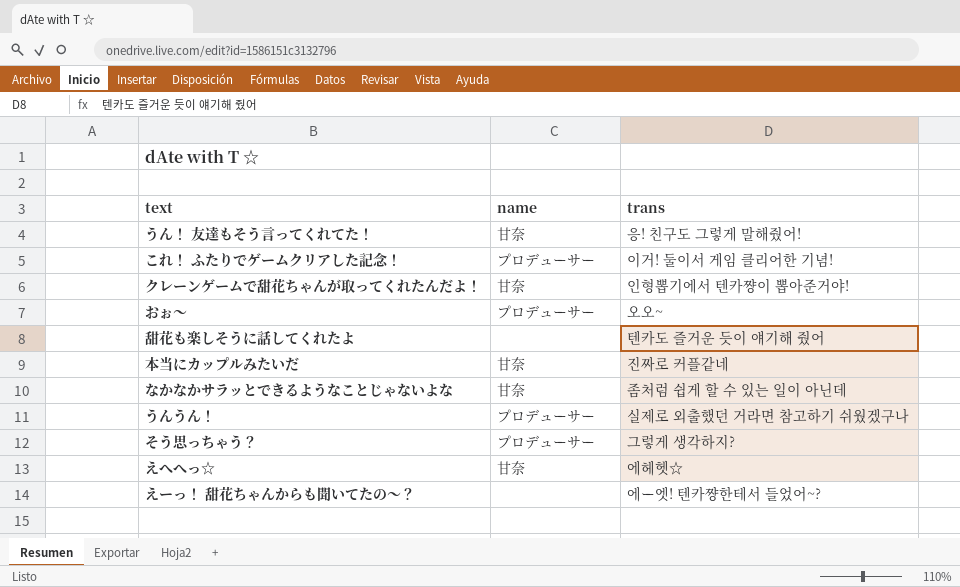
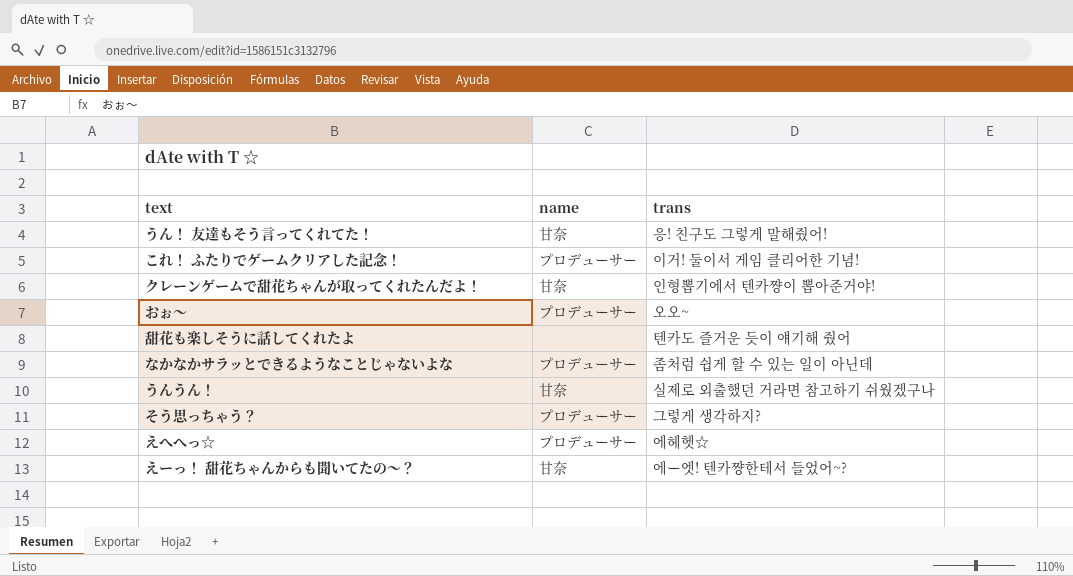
row 本当にカップルみたいだ: 甘奈 | 진짜로 커플같네 -> none
なかなかサラッとできるようなことじゃないよな | name: 甘奈 -> プロデューサー
うんうん！ | name: プロデューサー -> 甘奈
えへへっ☆ | name: 甘奈 -> プロデューサー
えーっ！ 甜花ちゃんからも聞いてたの～？ | name: none -> 甘奈

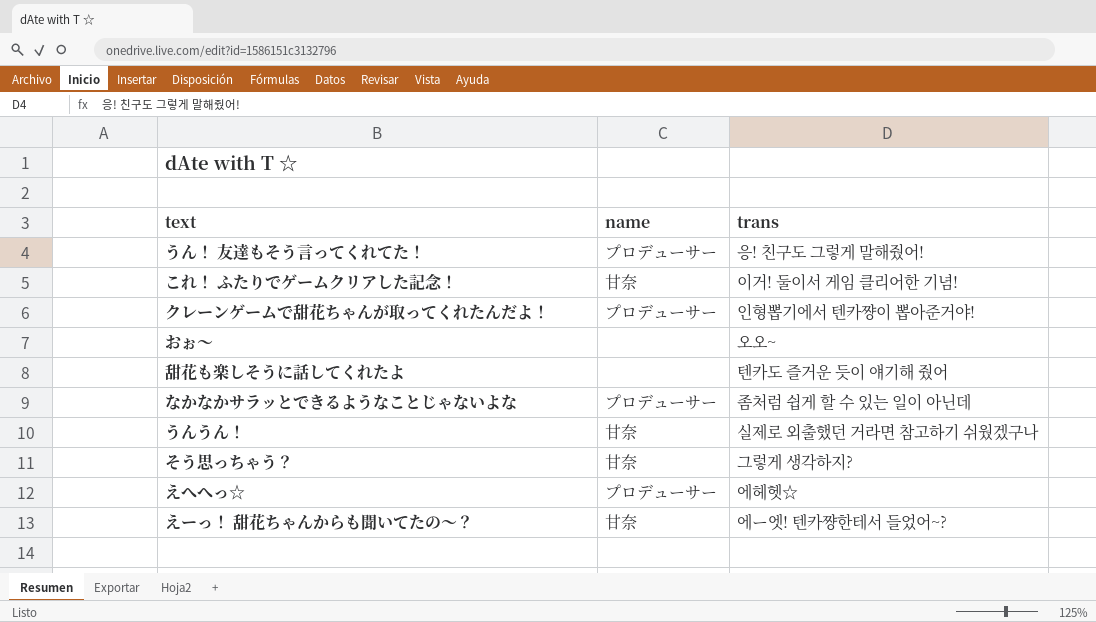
うん！ 友達もそう言ってくれてた！ | name: 甘奈 -> プロデューサー
これ！ ふたりでゲームクリアした記念！ | name: プロデューサー -> 甘奈
クレーンゲームで甜花ちゃんが取ってくれたんだよ！ | name: 甘奈 -> プロデューサー
おぉ～ | name: プロデューサー -> none
そう思っちゃう？ | name: プロデューサー -> 甘奈

